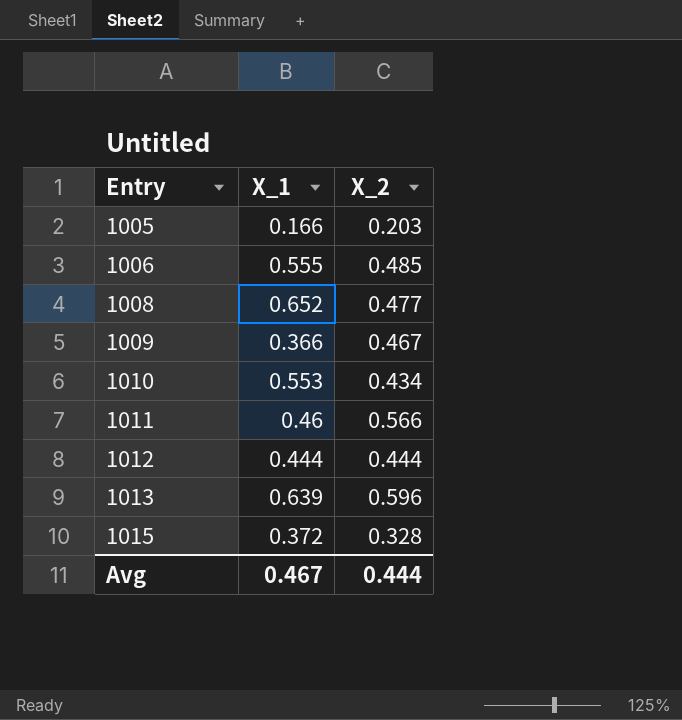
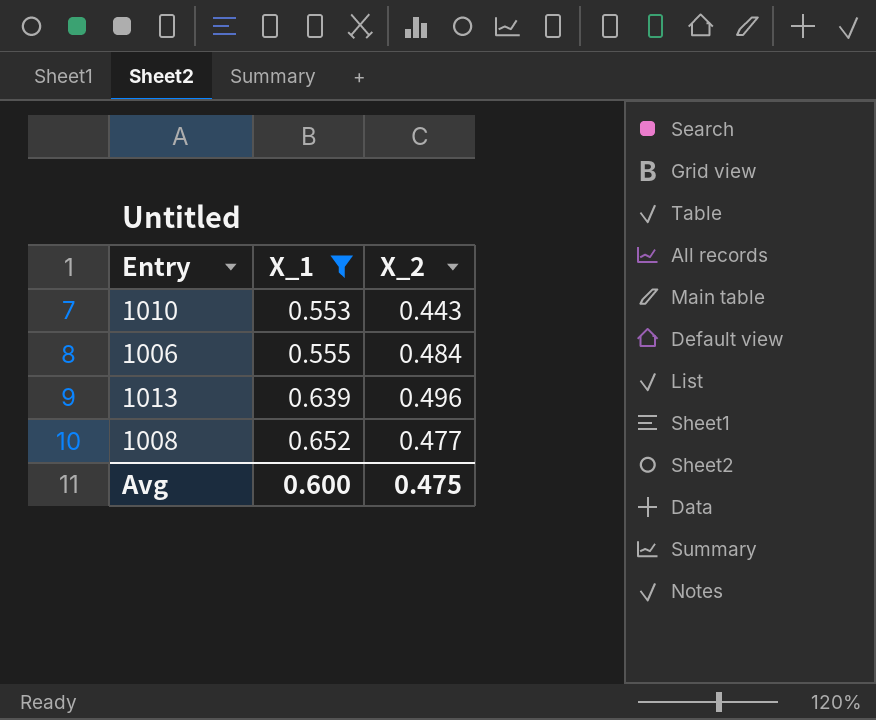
filter: none -> X_1 >= 0.553
row order: Entry ascending -> X_1 ascending
1010 | X_2: 0.434 -> 0.443
1006 | X_2: 0.485 -> 0.484
1013 | X_2: 0.596 -> 0.496
Avg | X_1: 0.467 -> 0.600
Avg | X_2: 0.444 -> 0.475

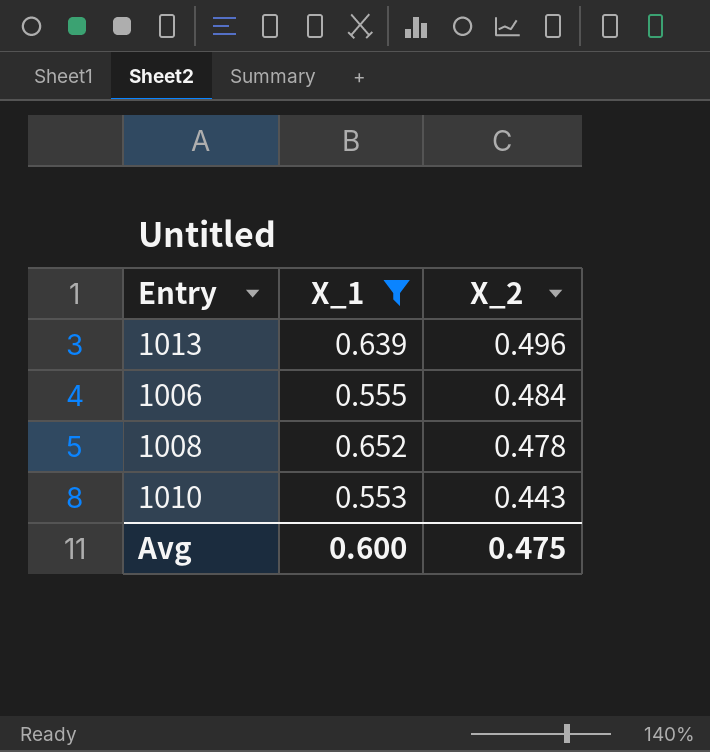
row order: X_1 ascending -> X_2 descending
1008 | X_2: 0.477 -> 0.478

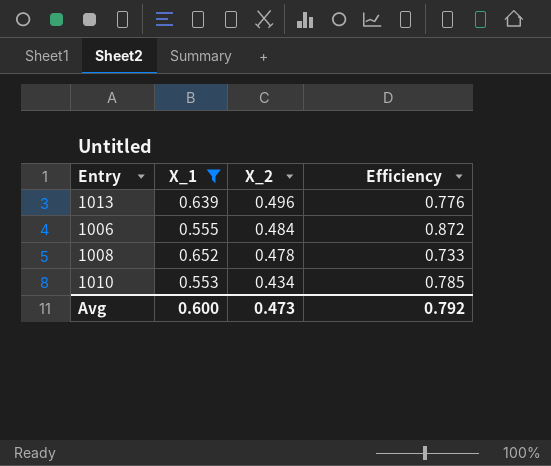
column Efficiency | formula: none -> [X_2] / [X_1]
1010 | X_2: 0.443 -> 0.434
Avg | X_2: 0.475 -> 0.473

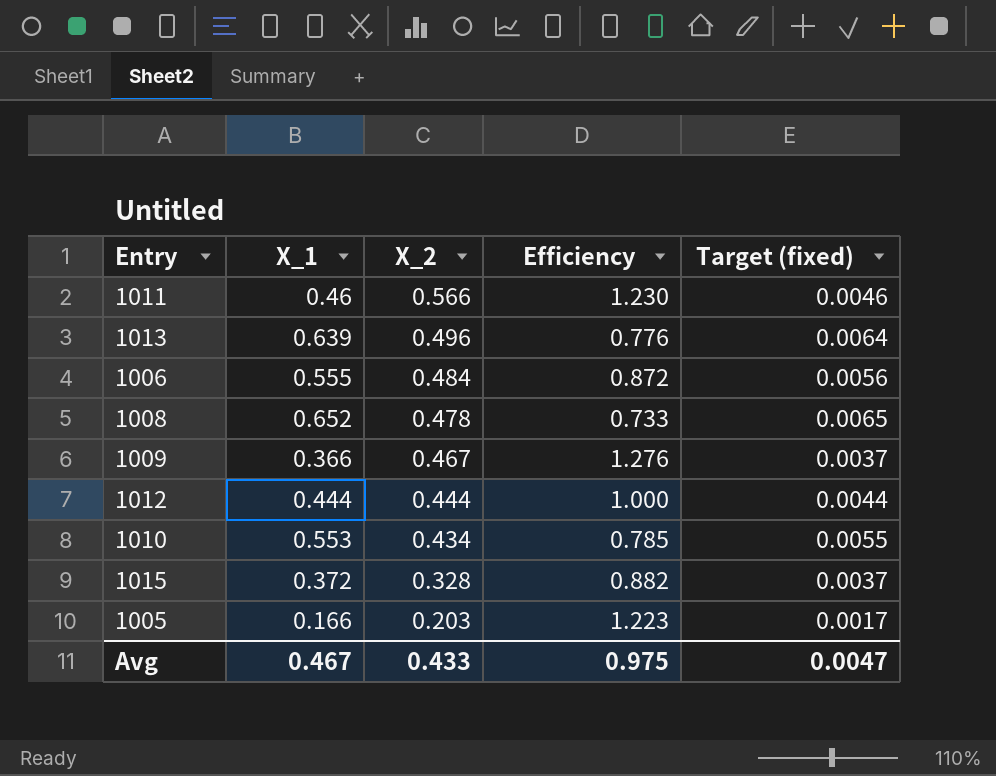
filter: X_1 >= 0.553 -> none
column Target (fixed) | formula: none -> [X_1] * 0.01
Avg | X_1: 0.600 -> 0.467
Avg | X_2: 0.473 -> 0.433
Avg | Efficiency: 0.792 -> 0.975

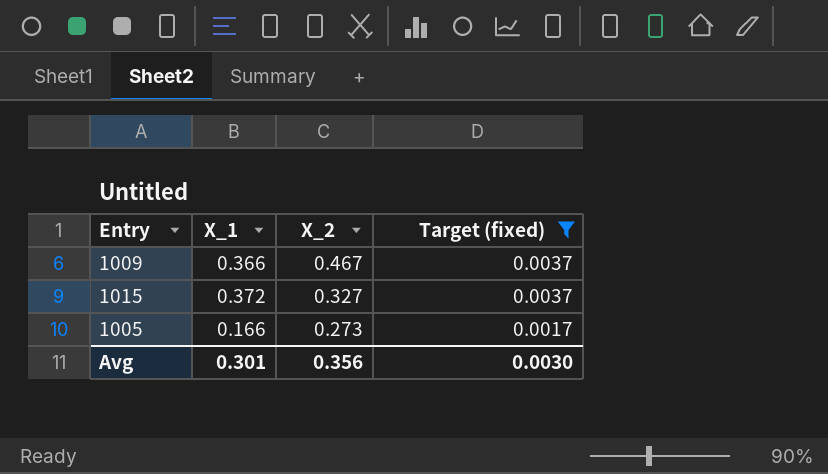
filter: none -> Target (fixed) <= 0.0037
column Efficiency | formula: [X_2] / [X_1] -> none
1015 | X_2: 0.328 -> 0.327
1005 | X_2: 0.203 -> 0.273
Avg | X_1: 0.467 -> 0.301
Avg | X_2: 0.433 -> 0.356
Avg | Target (fixed): 0.0047 -> 0.0030

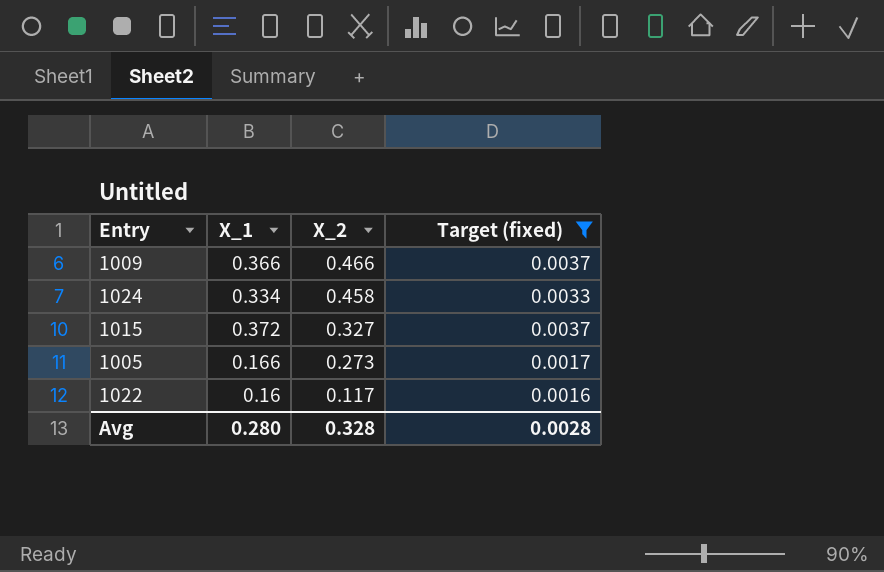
1009 | X_2: 0.467 -> 0.466
row 1024: none -> 0.334 | 0.458 | 0.0033
row 1022: none -> 0.16 | 0.117 | 0.0016
Avg | X_1: 0.301 -> 0.280
Avg | X_2: 0.356 -> 0.328
Avg | Target (fixed): 0.0030 -> 0.0028

